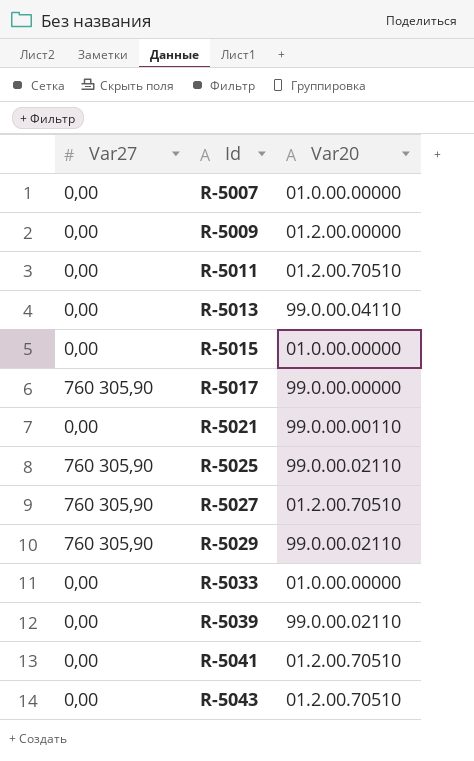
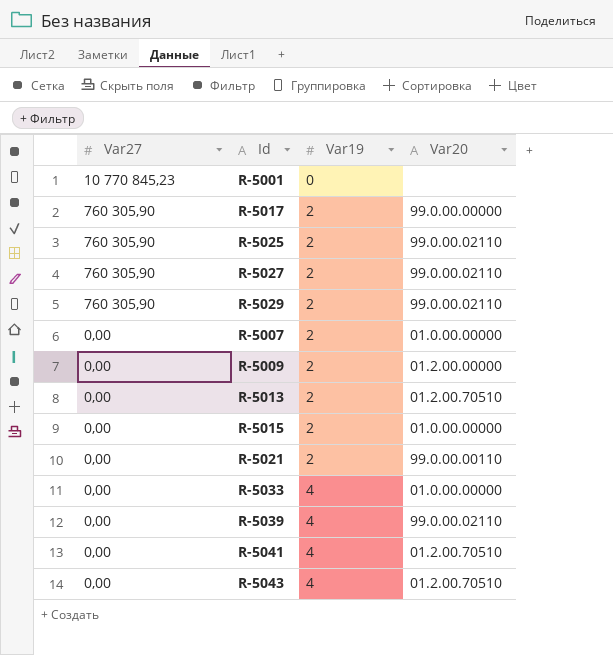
row order: Id ascending -> Var27 descending
column Var19 | position: none -> 3
row R-5011: 0,00 | 01.2.00.70510 -> none
row R-5001: none -> 10 770 845,23 | 0 | none
R-5027 | Var20: 01.2.00.70510 -> 99.0.00.02110
R-5013 | Var20: 99.0.00.04110 -> 01.2.00.70510

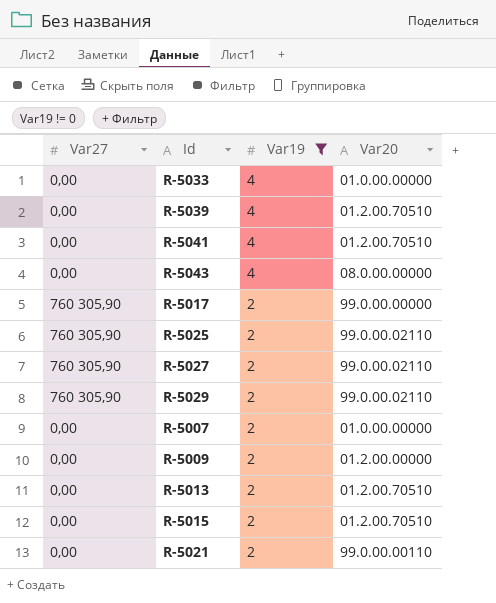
filter: none -> Var19 != 0
row order: Var27 descending -> Var19 descending
R-5039 | Var20: 99.0.00.02110 -> 01.2.00.70510
R-5043 | Var20: 01.2.00.70510 -> 08.0.00.00000
R-5015 | Var20: 01.0.00.00000 -> 01.2.00.70510

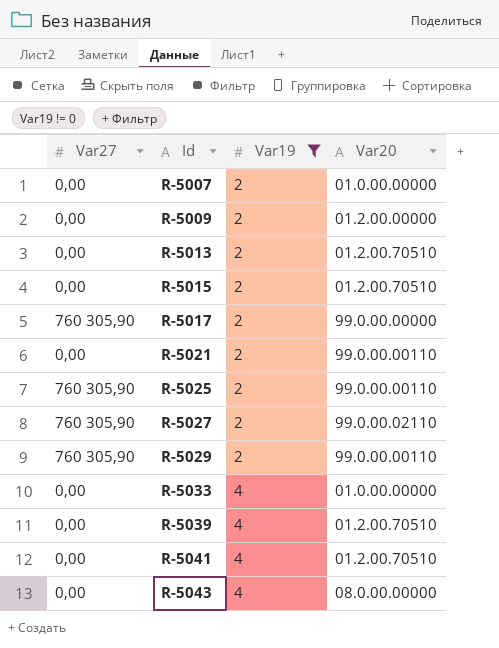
row order: Var19 descending -> Id ascending
R-5025 | Var20: 99.0.00.02110 -> 99.0.00.00110
R-5029 | Var20: 99.0.00.02110 -> 99.0.00.00110

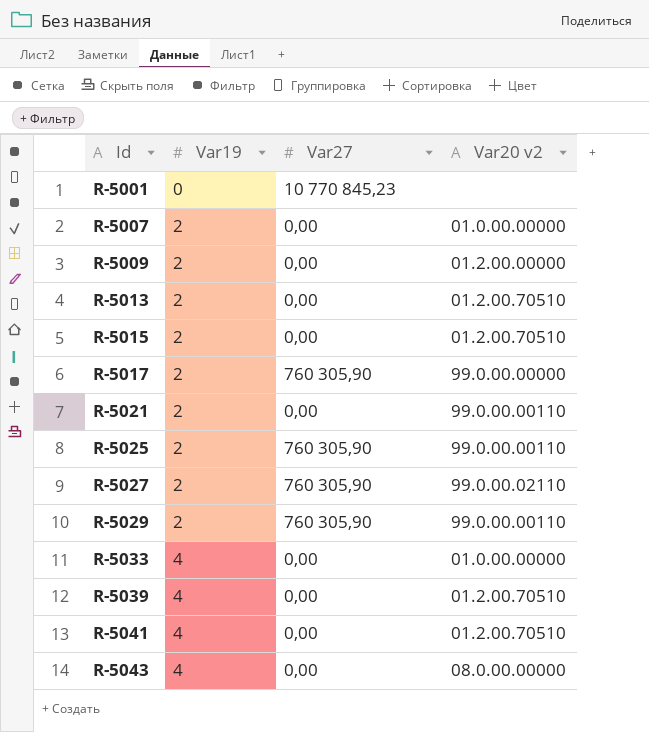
filter: Var19 != 0 -> none
column Var27 | position: 1 -> 3
column name: Var20 -> Var20 v2

